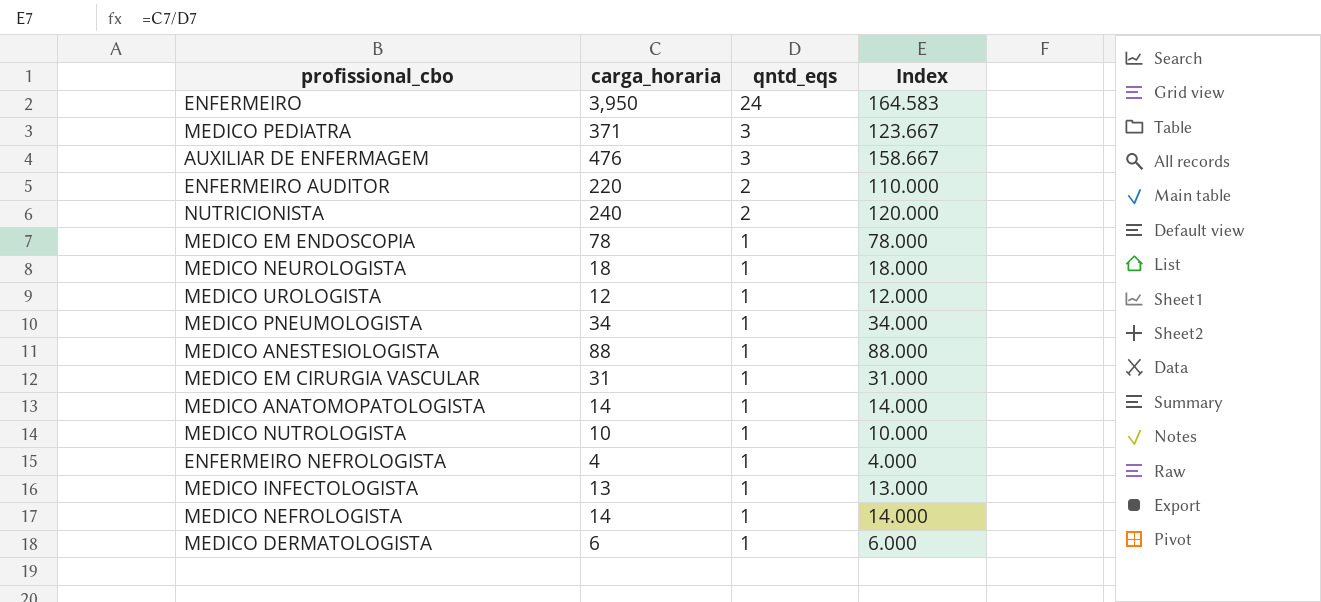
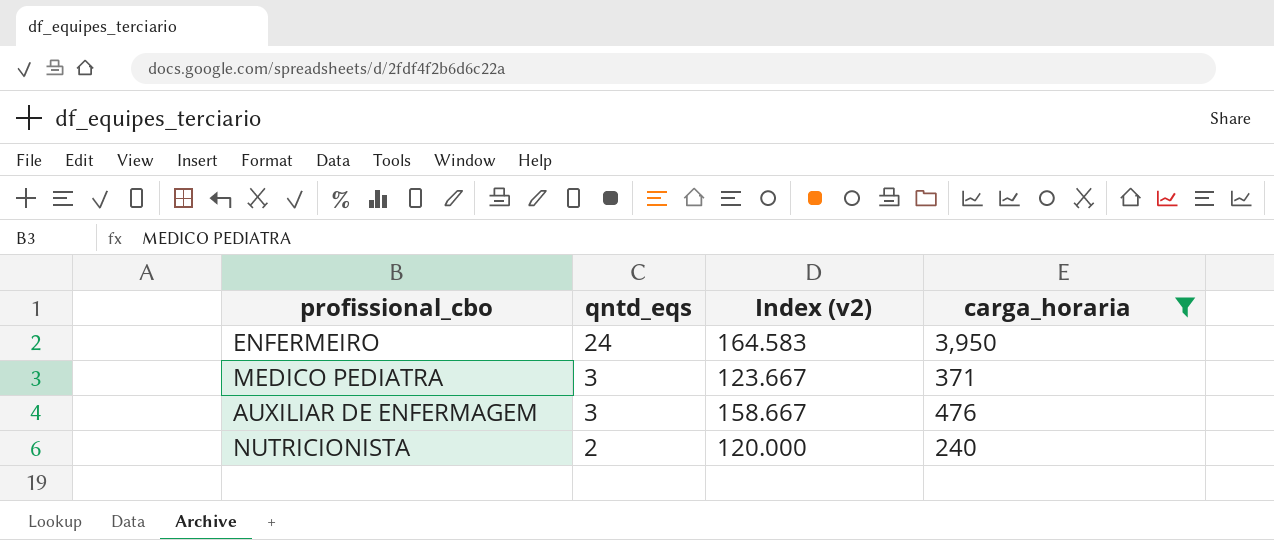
filter: none -> carga_horaria >= 240
column name: Index -> Index (v2)
column carga_horaria | position: 2 -> 4

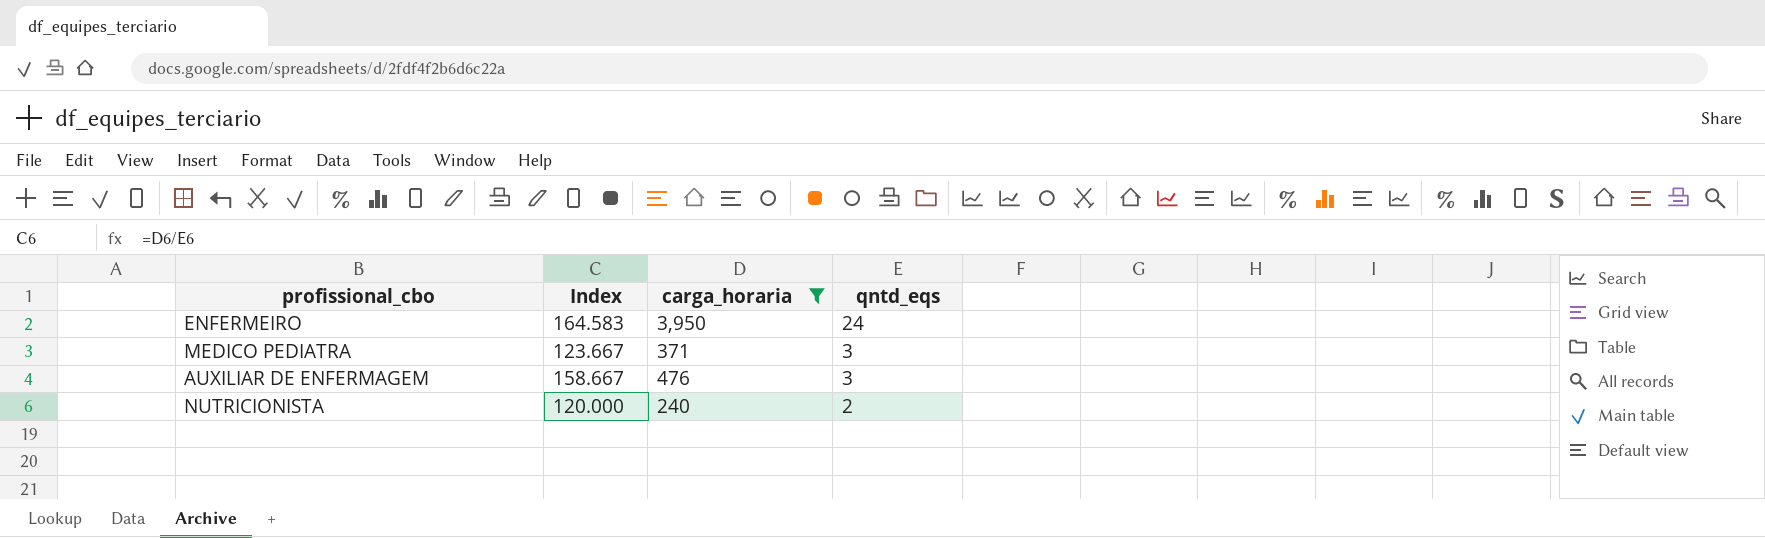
column name: Index (v2) -> Index
column qntd_eqs | position: 2 -> 4

